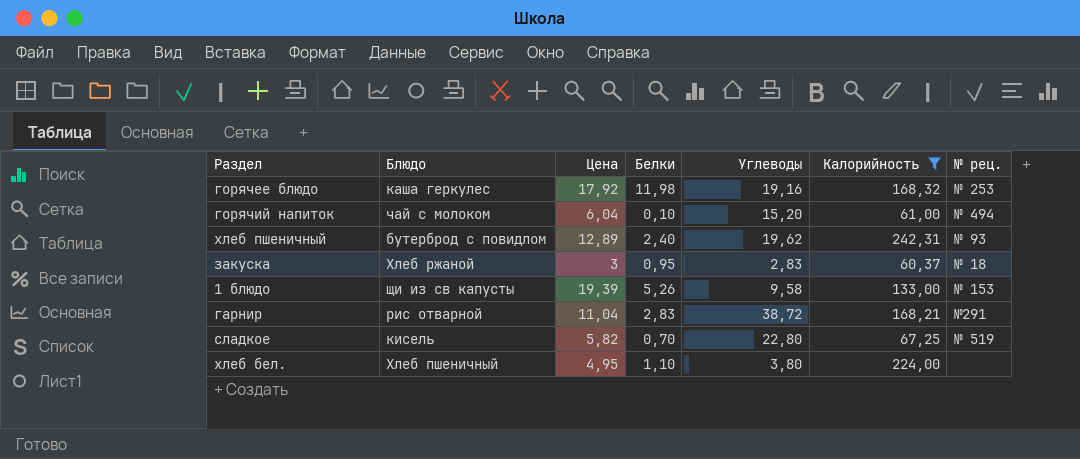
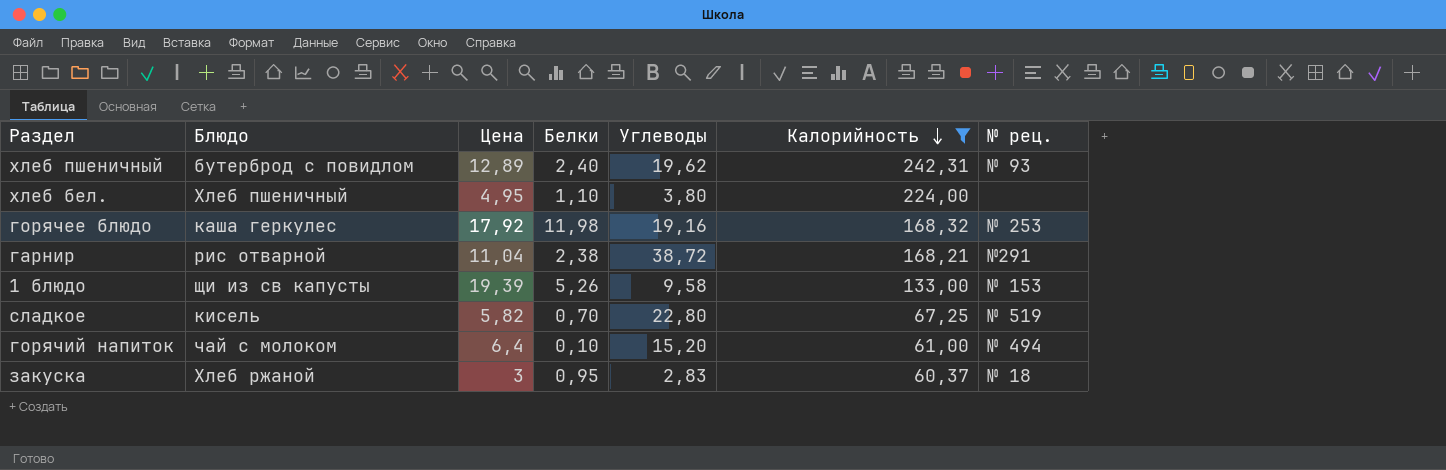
row order: none -> Калорийность descending
гарнир | Белки: 2,83 -> 2,38
горячий напиток | Цена: 6,04 -> 6,4

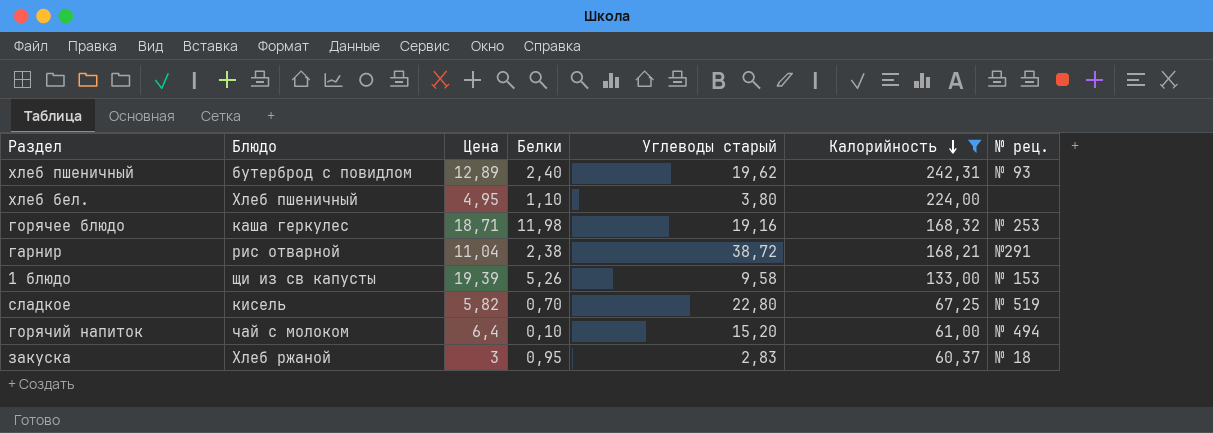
column name: Углеводы -> Углеводы старый
горячее блюдо | Цена: 17,92 -> 18,71

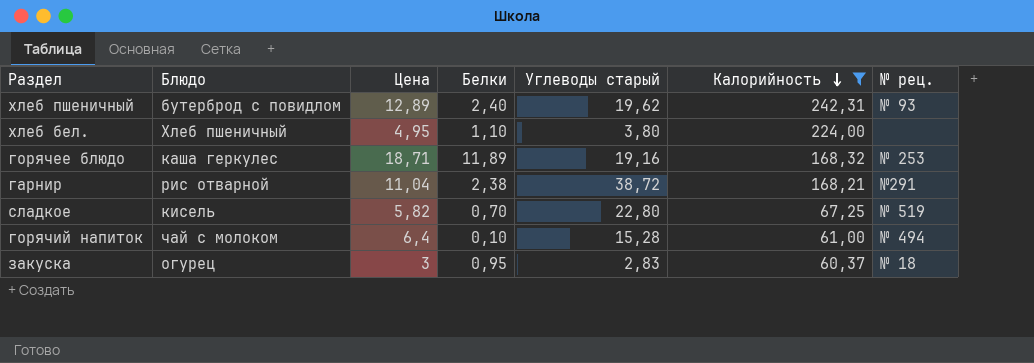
row 1 блюдо: щи из св капусты | 19,39 | 5,26 | 9,58 | 133,00 | № 153 -> none
горячее блюдо | Белки: 11,98 -> 11,89
горячий напиток | Углеводы старый: 15,20 -> 15,28
закуска | Блюдо: Хлеб ржаной -> огурец

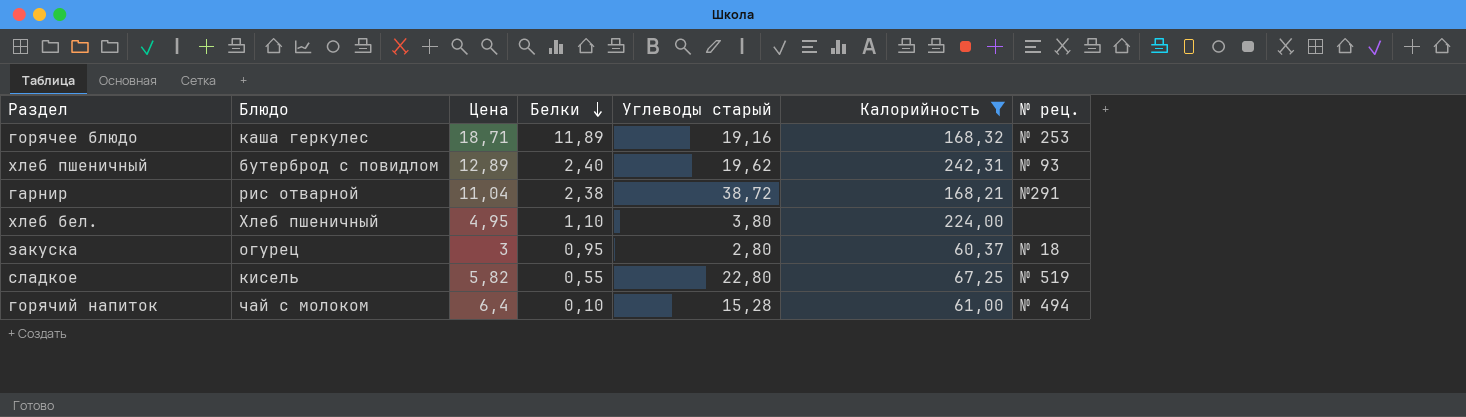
row order: Калорийность descending -> Белки descending
закуска | Углеводы старый: 2,83 -> 2,80
сладкое | Белки: 0,70 -> 0,55

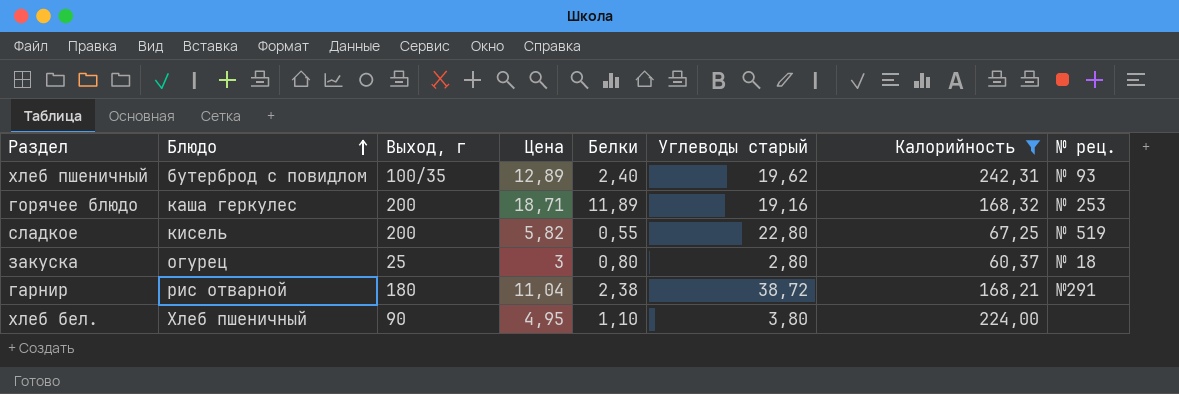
row order: Белки descending -> Блюдо ascending
column Выход, г | position: none -> 3
row горячий напиток: чай с молоком | 6,4 | 0,10 | 15,28 | 61,00 | № 494 -> none
закуска | Белки: 0,95 -> 0,80

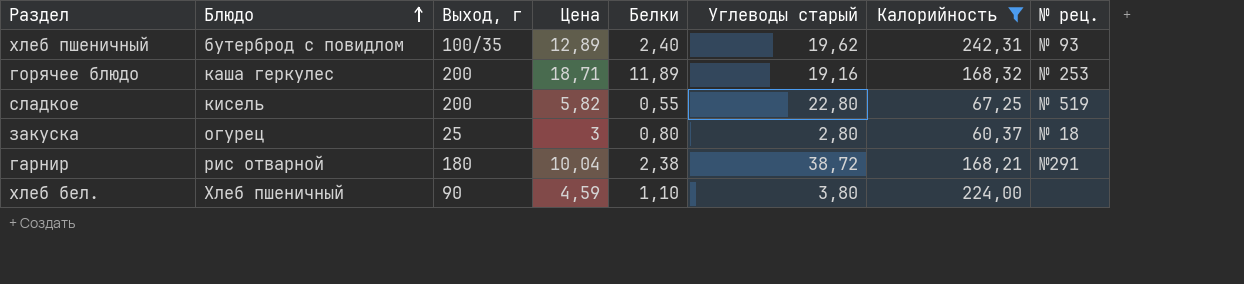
гарнир | Цена: 11,04 -> 10,04
хлеб бел. | Цена: 4,95 -> 4,59

